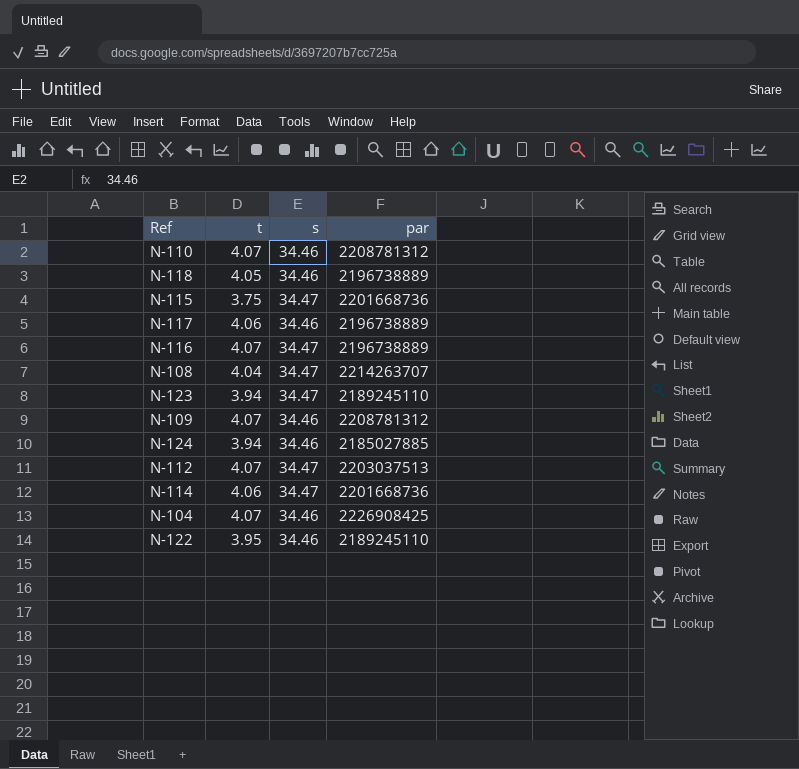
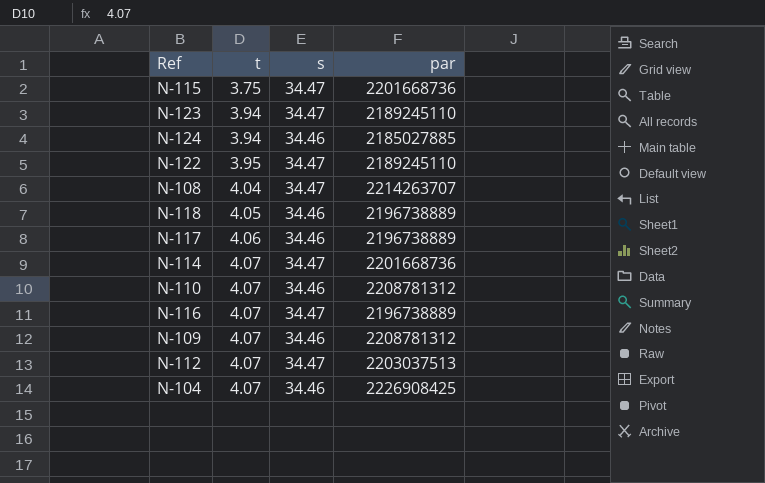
row order: none -> t ascending
N-122 | s: 34.46 -> 34.47
N-114 | t: 4.06 -> 4.07

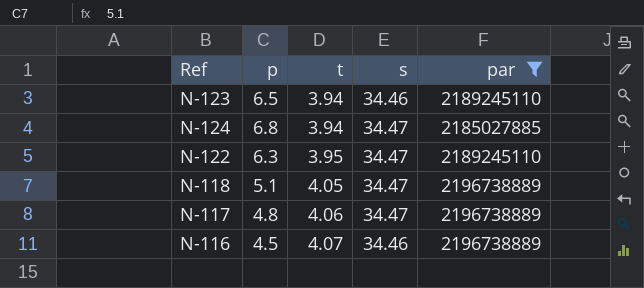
filter: none -> par <= 2196738889
column p | position: none -> 2
N-123 | s: 34.47 -> 34.46
N-124 | s: 34.46 -> 34.47
N-118 | s: 34.46 -> 34.47
N-117 | s: 34.46 -> 34.47
N-116 | s: 34.47 -> 34.46

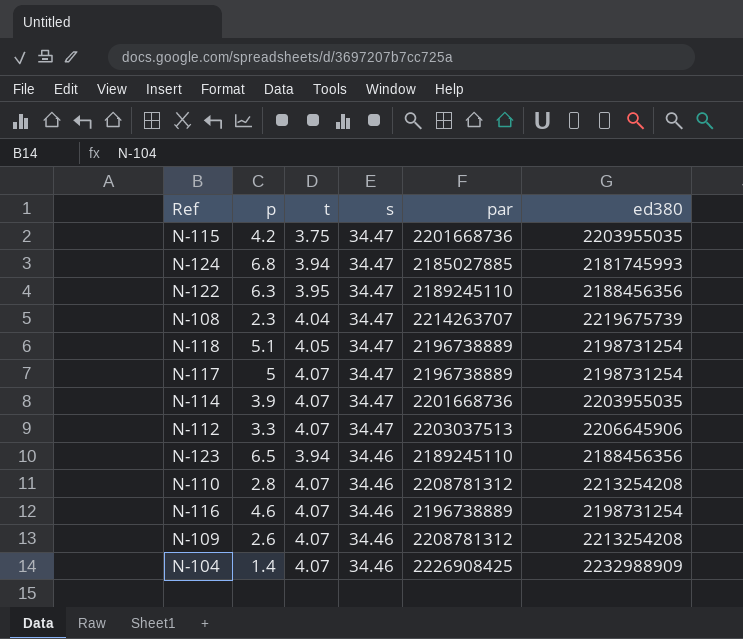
filter: par <= 2196738889 -> none
row order: t ascending -> s descending
column ed380 | position: none -> 6
N-117 | p: 4.8 -> 5
N-117 | t: 4.06 -> 4.07
N-116 | p: 4.5 -> 4.6

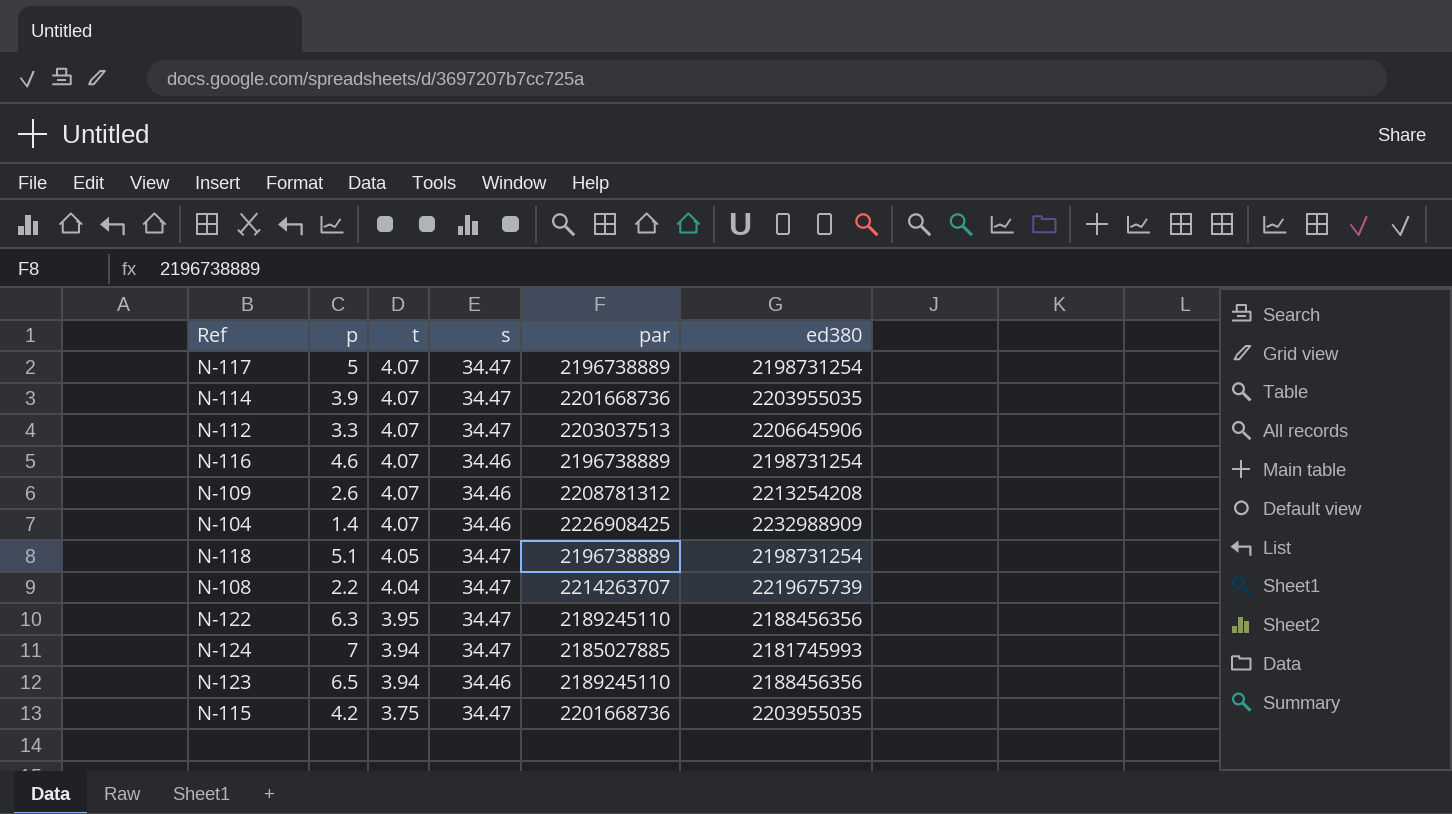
row order: s descending -> t descending
row N-110: 2.8 | 4.07 | 34.46 | 2208781312 | 2213254208 -> none
N-108 | p: 2.3 -> 2.2
N-124 | p: 6.8 -> 7

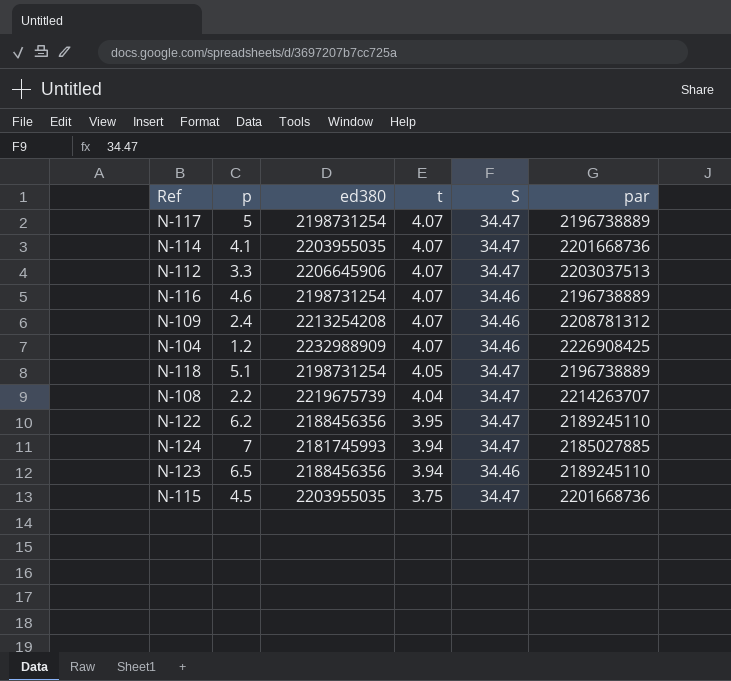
column ed380 | position: 6 -> 3
column name: s -> S
N-114 | p: 3.9 -> 4.1
N-109 | p: 2.6 -> 2.4
N-104 | p: 1.4 -> 1.2
N-122 | p: 6.3 -> 6.2
N-115 | p: 4.2 -> 4.5

